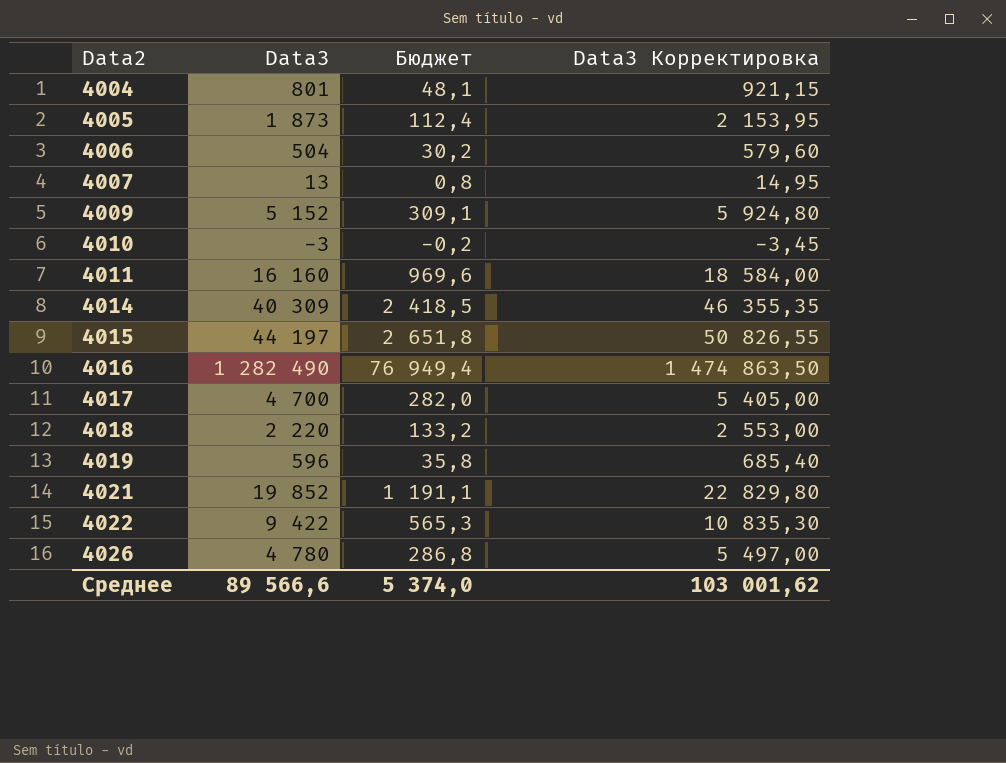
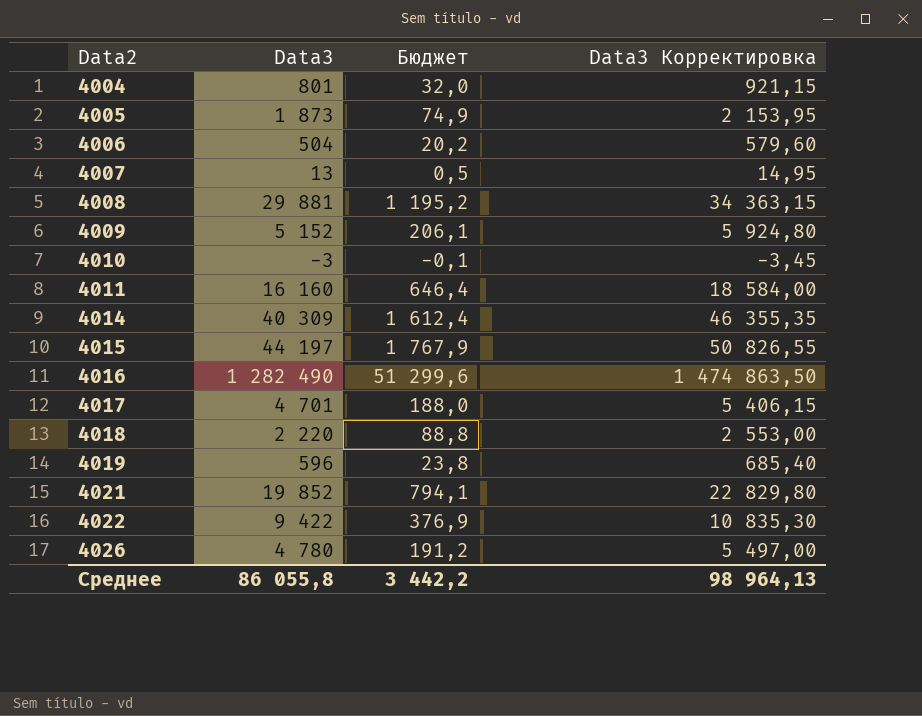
column Бюджет | formula: [Data3] * 0,06 -> [Data3] * 0,04
row 4008: none -> 29 881 | 1 195,2 | 34 363,15
4017 | Data3: 4 700 -> 4 701
4017 | Data3 Корректировка: 5 405,00 -> 5 406,15
Среднее | Data3: 89 566,6 -> 86 055,8
Среднее | Бюджет: 5 374,0 -> 3 442,2
Среднее | Data3 Корректировка: 103 001,62 -> 98 964,13

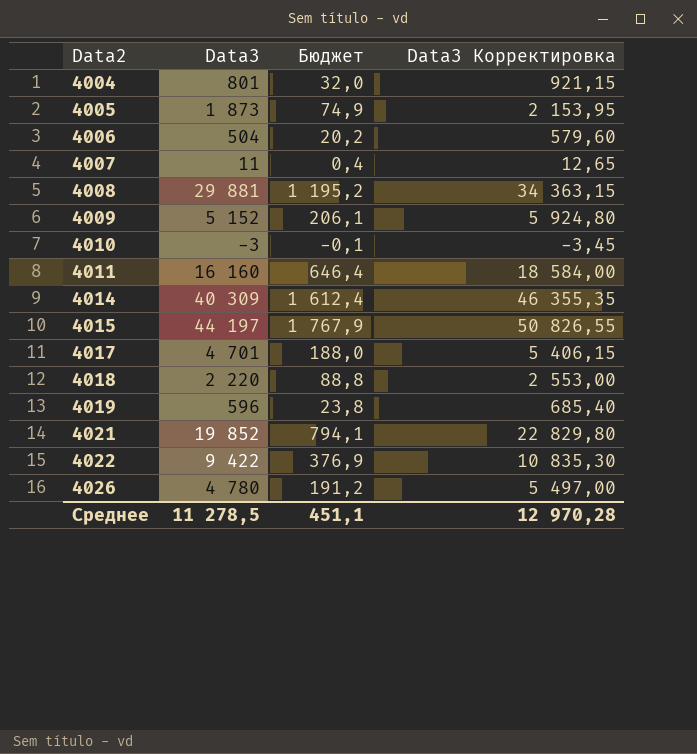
row 4016: 1 282 490 | 51 299,6 | 1 474 863,50 -> none
4007 | Data3: 13 -> 11
4007 | Бюджет: 0,5 -> 0,4
4007 | Data3 Корректировка: 14,95 -> 12,65
Среднее | Data3: 86 055,8 -> 11 278,5
Среднее | Бюджет: 3 442,2 -> 451,1
Среднее | Data3 Корректировка: 98 964,13 -> 12 970,28

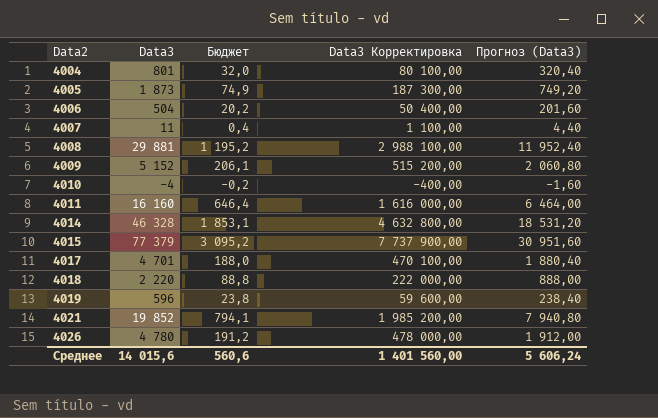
column Data3 Корректировка | formula: [Data3] * 1,15 -> [Data3] * 100
column Прогноз (Data3) | formula: none -> [Data3] * 0,4
row 4022: 9 422 | 376,9 | 10 835,30 -> none
4010 | Data3: -3 -> -4
4010 | Бюджет: -0,1 -> -0,2
4014 | Data3: 40 309 -> 46 328
4014 | Бюджет: 1 612,4 -> 1 853,1
4015 | Data3: 44 197 -> 77 379
4015 | Бюджет: 1 767,9 -> 3 095,2
Среднее | Data3: 11 278,5 -> 14 015,6
Среднее | Бюджет: 451,1 -> 560,6
Среднее | Data3 Корректировка: 12 970,28 -> 1 401 560,00

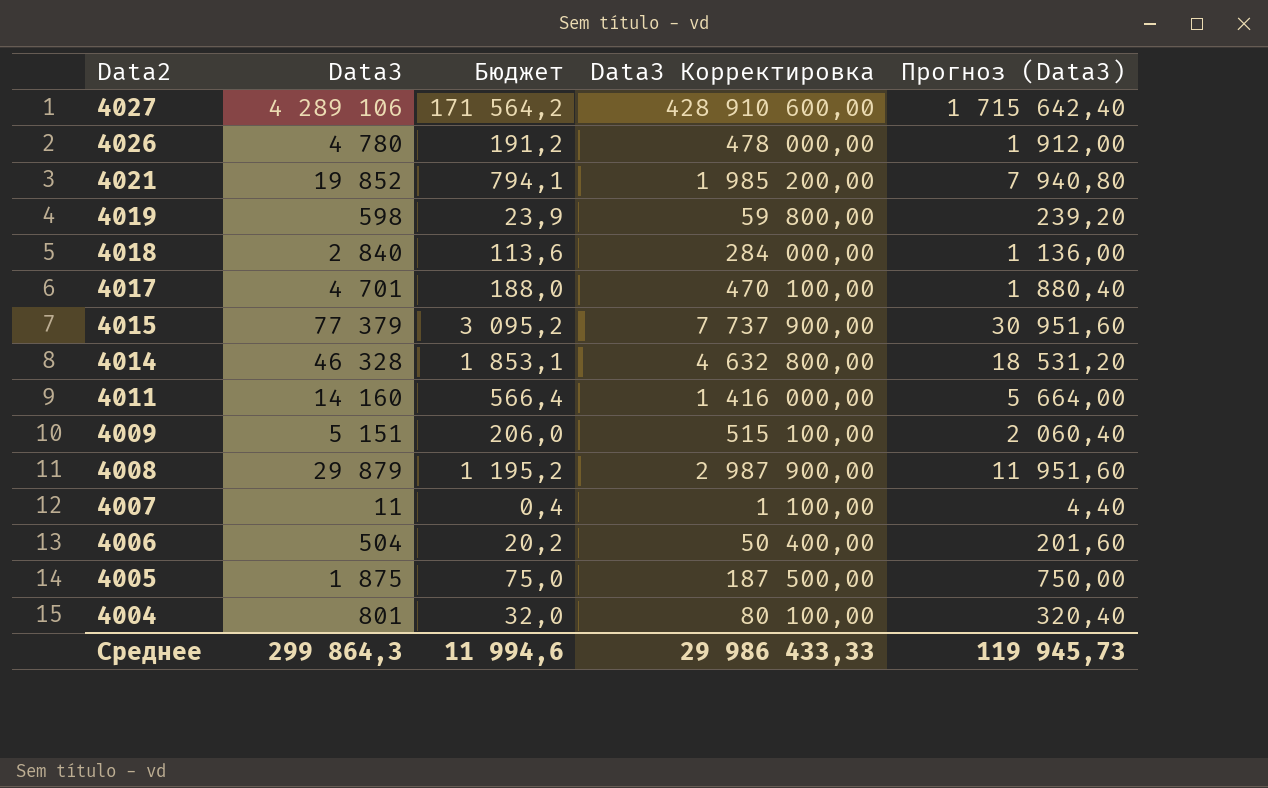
row order: Data2 ascending -> Data2 descending
row 4010: -4 | -0,2 | -400,00 | -1,60 -> none
row 4027: none -> 4 289 106 | 171 564,2 | 428 910 600,00 | 1 715 642,40
4019 | Data3: 596 -> 598
4019 | Бюджет: 23,8 -> 23,9
4019 | Data3 Корректировка: 59 600,00 -> 59 800,00
4019 | Прогноз (Data3): 238,40 -> 239,20
4018 | Data3: 2 220 -> 2 840
4018 | Бюджет: 88,8 -> 113,6
4018 | Data3 Корректировка: 222 000,00 -> 284 000,00
4018 | Прогноз (Data3): 888,00 -> 1 136,00
4011 | Data3: 16 160 -> 14 160
4011 | Бюджет: 646,4 -> 566,4
4011 | Data3 Корректировка: 1 616 000,00 -> 1 416 000,00
4011 | Прогноз (Data3): 6 464,00 -> 5 664,00
4009 | Data3: 5 152 -> 5 151
4009 | Бюджет: 206,1 -> 206,0
4009 | Data3 Корректировка: 515 200,00 -> 515 100,00
4009 | Прогноз (Data3): 2 060,80 -> 2 060,40
4008 | Data3: 29 881 -> 29 879
4008 | Data3 Корректировка: 2 988 100,00 -> 2 987 900,00
4008 | Прогноз (Data3): 11 952,40 -> 11 951,60
4005 | Data3: 1 873 -> 1 875
4005 | Бюджет: 74,9 -> 75,0
4005 | Data3 Корректировка: 187 300,00 -> 187 500,00
4005 | Прогноз (Data3): 749,20 -> 750,00
Среднее | Data3: 14 015,6 -> 299 864,3
Среднее | Бюджет: 560,6 -> 11 994,6
Среднее | Data3 Корректировка: 1 401 560,00 -> 29 986 433,33
Среднее | Прогноз (Data3): 5 606,24 -> 119 945,73

